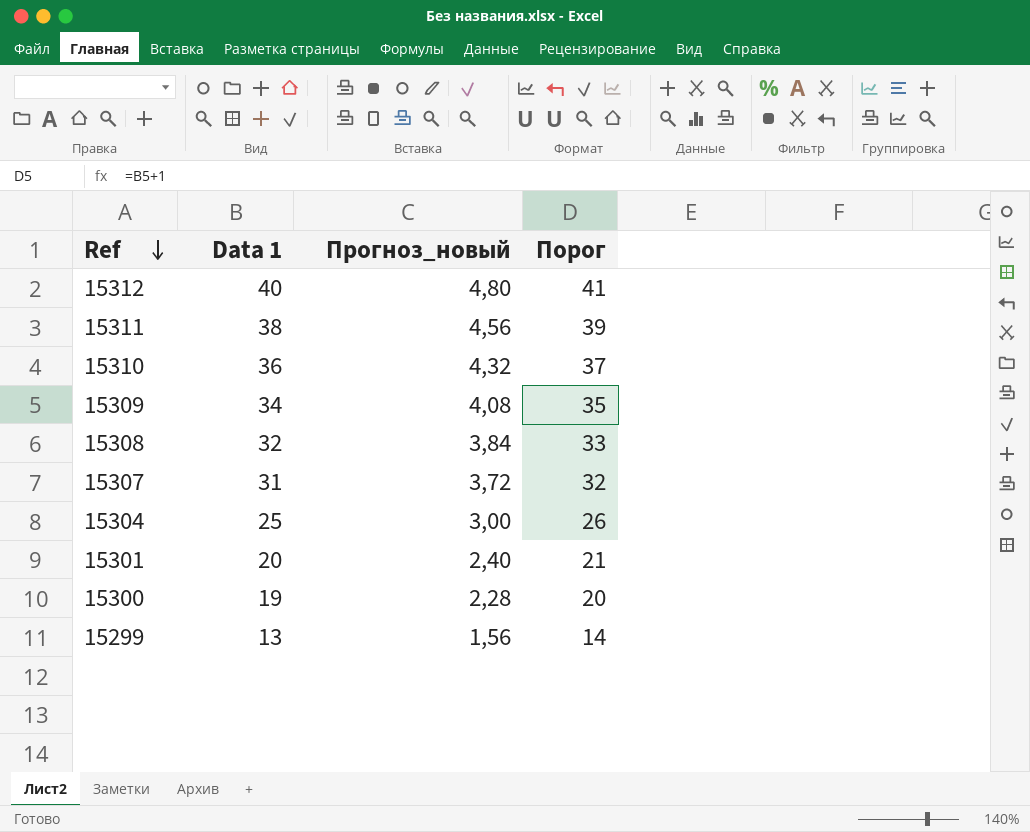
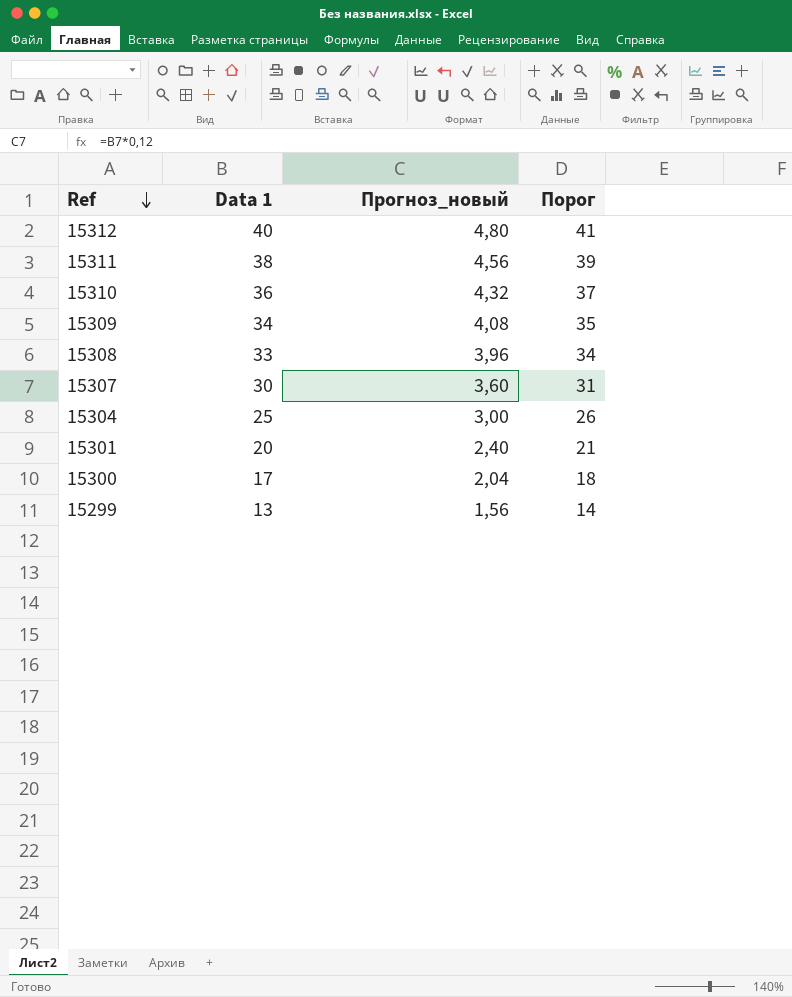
15308 | Data 1: 32 -> 33
15308 | Прогноз_новый: 3,84 -> 3,96
15308 | Порог: 33 -> 34
15307 | Data 1: 31 -> 30
15307 | Прогноз_новый: 3,72 -> 3,60
15307 | Порог: 32 -> 31
15300 | Data 1: 19 -> 17
15300 | Прогноз_новый: 2,28 -> 2,04
15300 | Порог: 20 -> 18

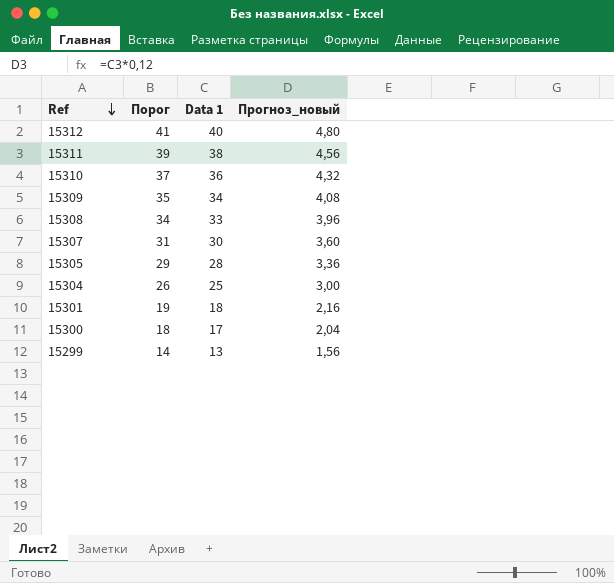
column Порог | position: 4 -> 2
row 15305: none -> 29 | 28 | 3,36
15301 | Порог: 21 -> 19
15301 | Data 1: 20 -> 18
15301 | Прогноз_новый: 2,40 -> 2,16

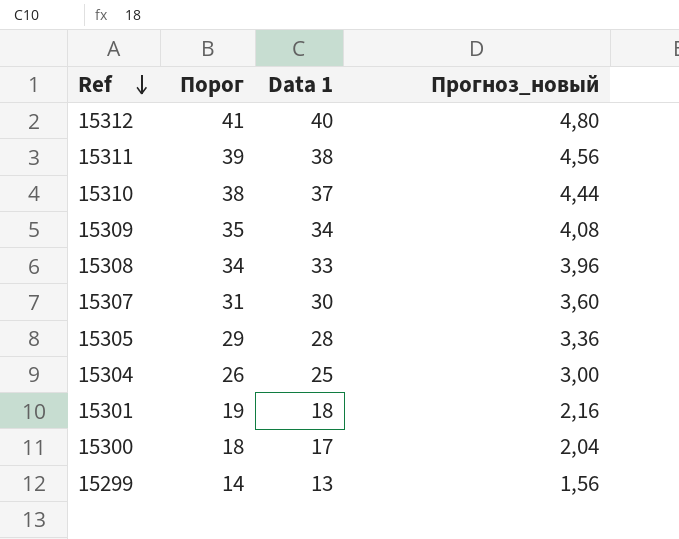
15310 | Порог: 37 -> 38
15310 | Data 1: 36 -> 37
15310 | Прогноз_новый: 4,32 -> 4,44

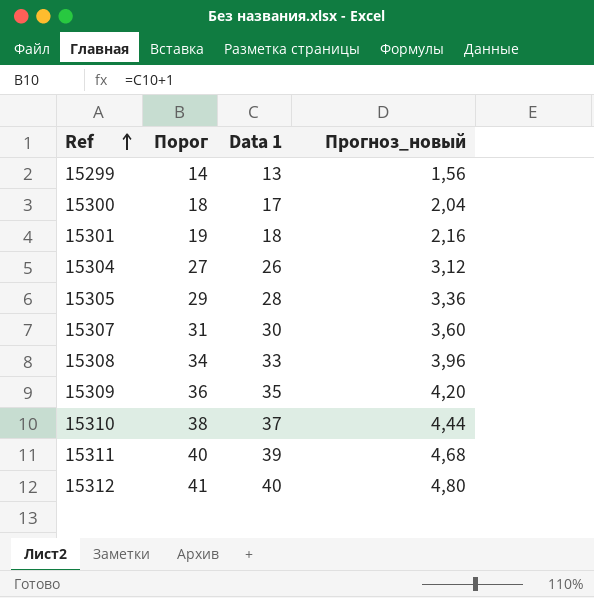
row order: Ref descending -> Ref ascending
15304 | Порог: 26 -> 27
15304 | Data 1: 25 -> 26
15304 | Прогноз_новый: 3,00 -> 3,12
15309 | Порог: 35 -> 36
15309 | Data 1: 34 -> 35
15309 | Прогноз_новый: 4,08 -> 4,20
15311 | Порог: 39 -> 40
15311 | Data 1: 38 -> 39
15311 | Прогноз_новый: 4,56 -> 4,68

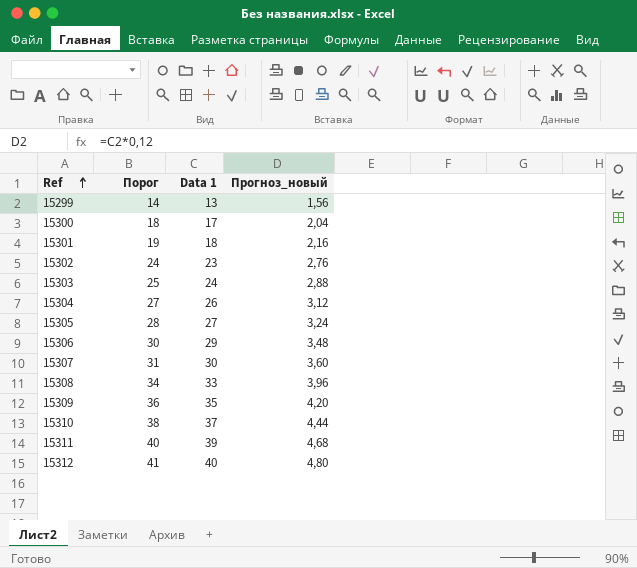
row 15302: none -> 24 | 23 | 2,76
row 15303: none -> 25 | 24 | 2,88
15305 | Порог: 29 -> 28
15305 | Data 1: 28 -> 27
15305 | Прогноз_новый: 3,36 -> 3,24
row 15306: none -> 30 | 29 | 3,48

